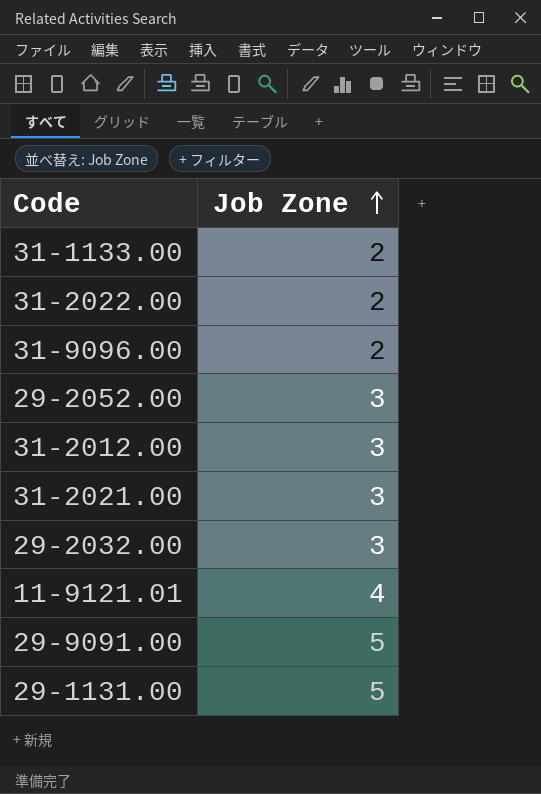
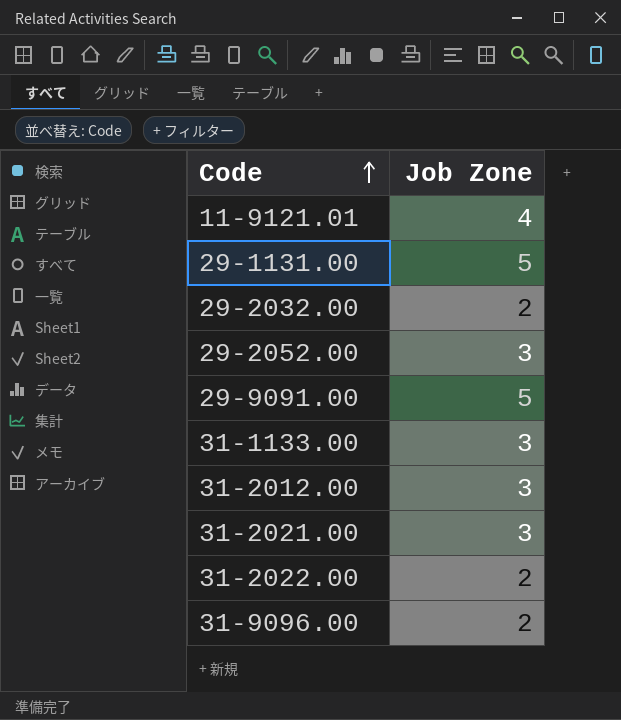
row order: Job Zone ascending -> Code ascending
29-2032.00 | Job Zone: 3 -> 2
31-1133.00 | Job Zone: 2 -> 3

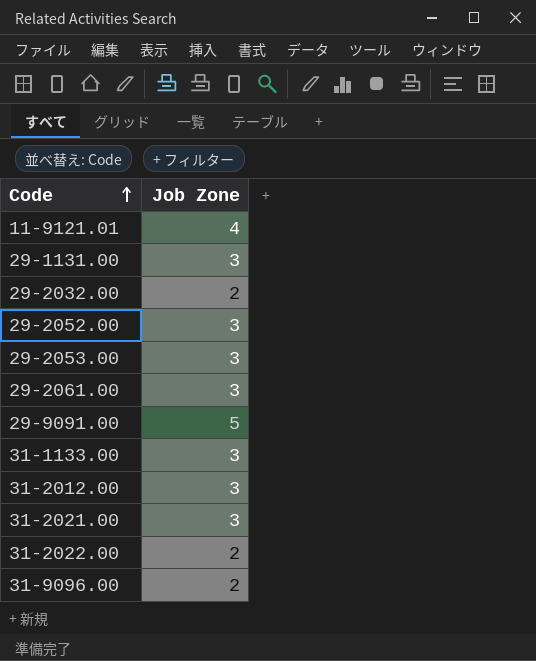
29-1131.00 | Job Zone: 5 -> 3
row 29-2053.00: none -> 3
row 29-2061.00: none -> 3

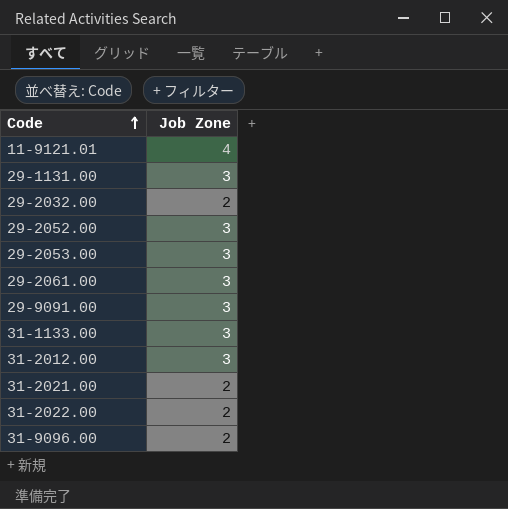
29-9091.00 | Job Zone: 5 -> 3
31-2021.00 | Job Zone: 3 -> 2

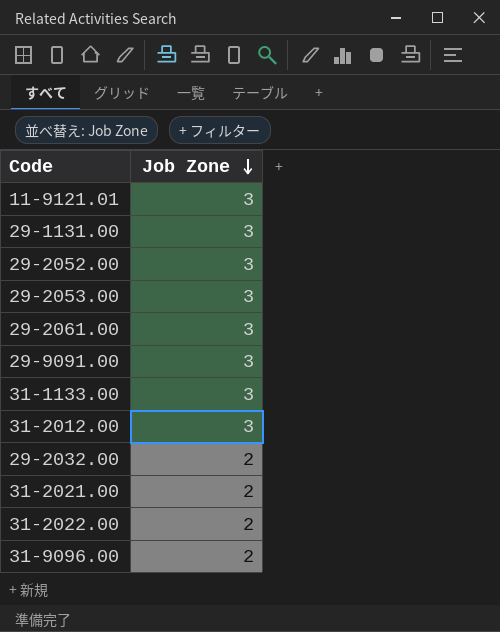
row order: Code ascending -> Job Zone descending
11-9121.01 | Job Zone: 4 -> 3

